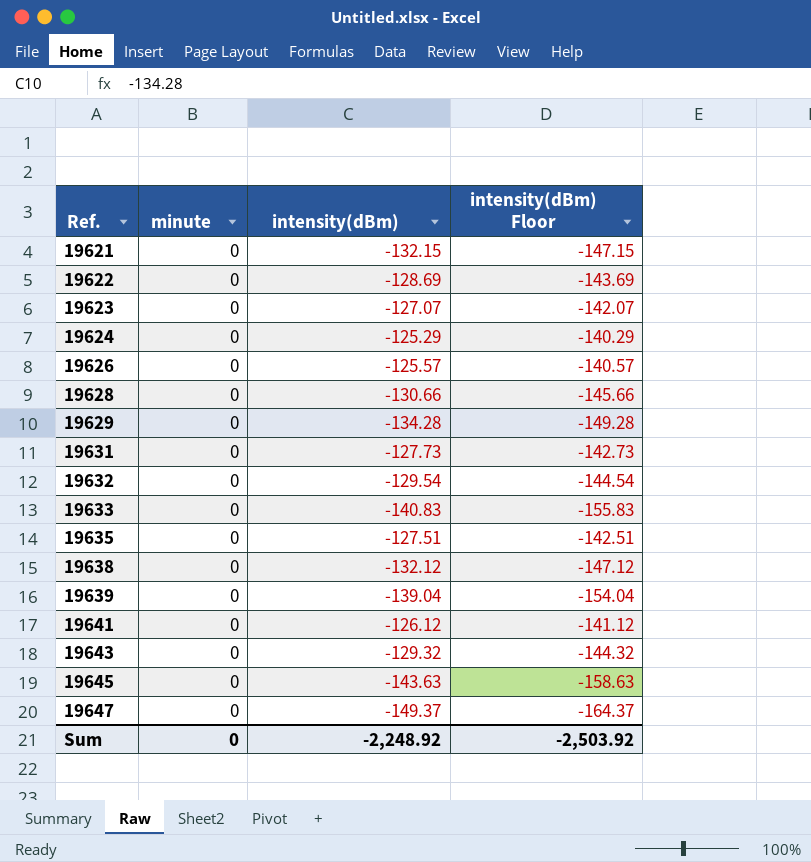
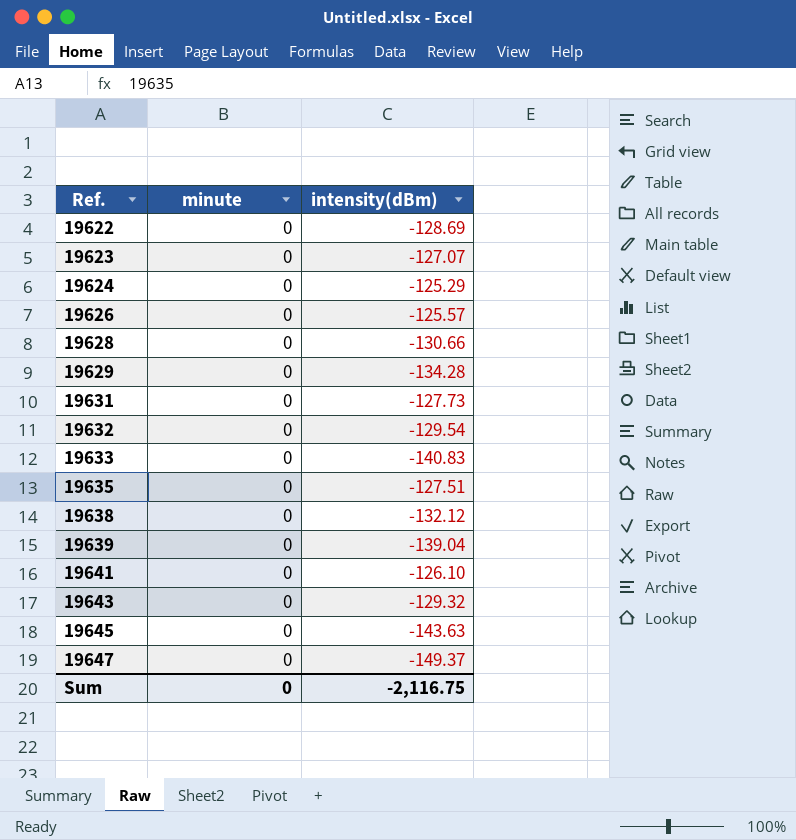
column intensity(dBm) Floor | formula: [intensity(dBm)] - 15 -> none
row 19621: 0 | -132.15 | -147.15 -> none
19641 | intensity(dBm): -126.12 -> -126.10
Sum | intensity(dBm): -2,248.92 -> -2,116.75

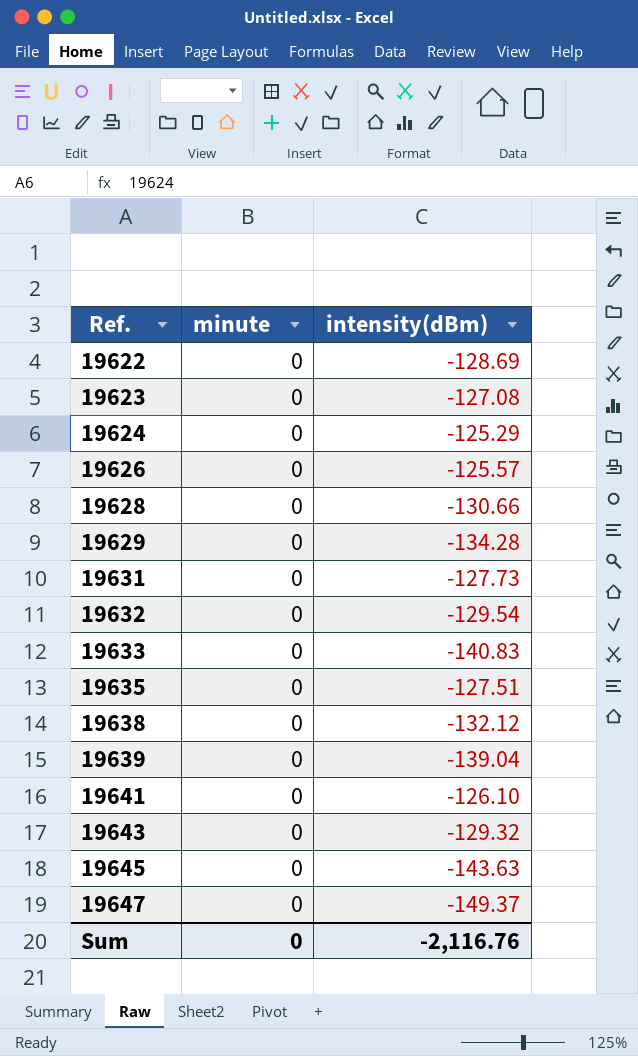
19623 | intensity(dBm): -127.07 -> -127.08
Sum | intensity(dBm): -2,116.75 -> -2,116.76

